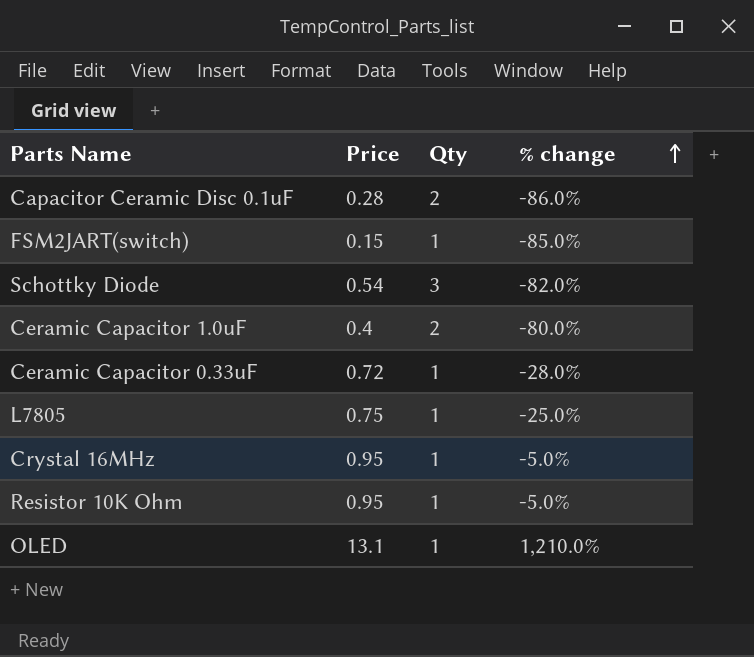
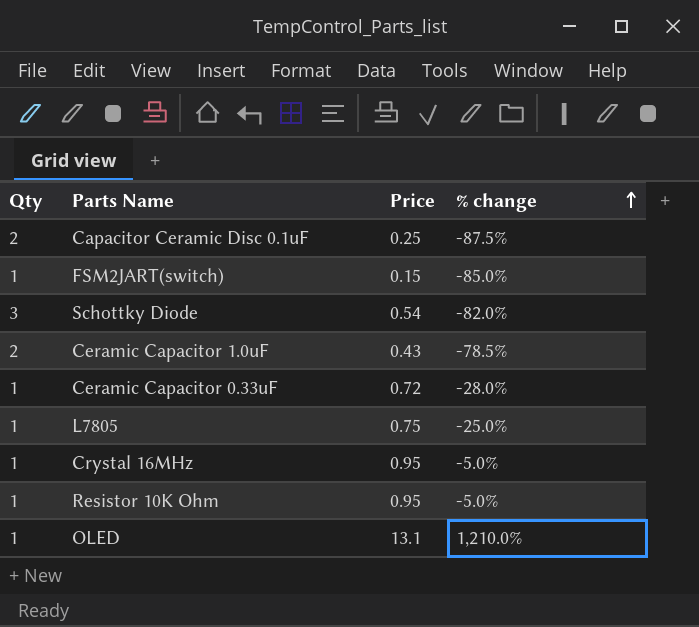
column Qty | position: 3 -> 1
Capacitor Ceramic Disc 0.1uF | Price: 0.28 -> 0.25
Capacitor Ceramic Disc 0.1uF | % change: -86.0% -> -87.5%
Ceramic Capacitor 1.0uF | Price: 0.4 -> 0.43
Ceramic Capacitor 1.0uF | % change: -80.0% -> -78.5%

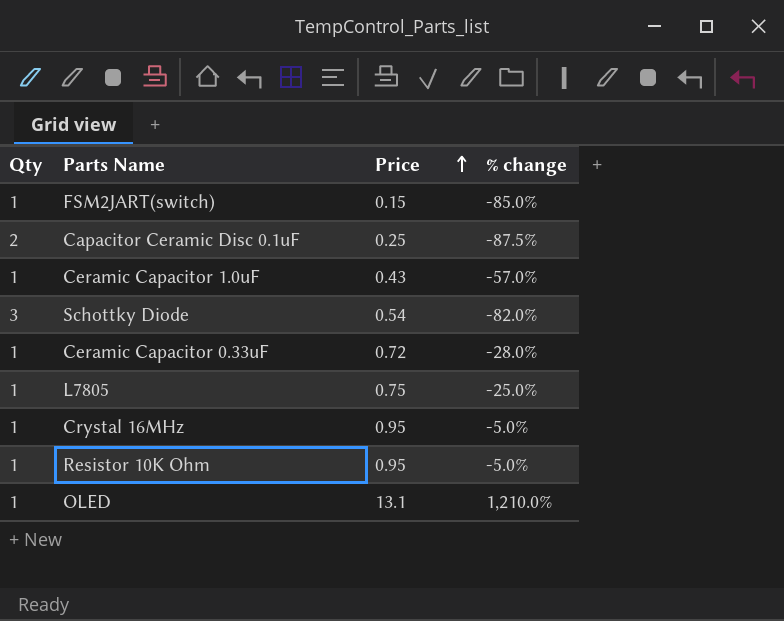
row order: % change ascending -> Price ascending
Ceramic Capacitor 1.0uF | Qty: 2 -> 1
Ceramic Capacitor 1.0uF | % change: -78.5% -> -57.0%

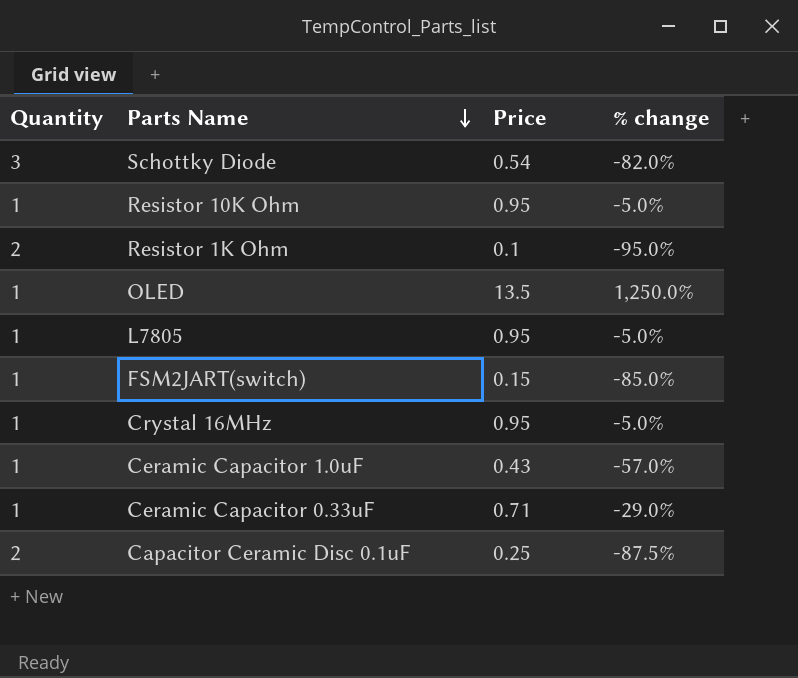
row order: Price ascending -> Parts Name descending
column name: Qty -> Quantity
row Resistor 1K Ohm: none -> 2 | 0.1 | -95.0%
OLED | Price: 13.1 -> 13.5
OLED | % change: 1,210.0% -> 1,250.0%
L7805 | Price: 0.75 -> 0.95
L7805 | % change: -25.0% -> -5.0%
Ceramic Capacitor 0.33uF | Price: 0.72 -> 0.71
Ceramic Capacitor 0.33uF | % change: -28.0% -> -29.0%

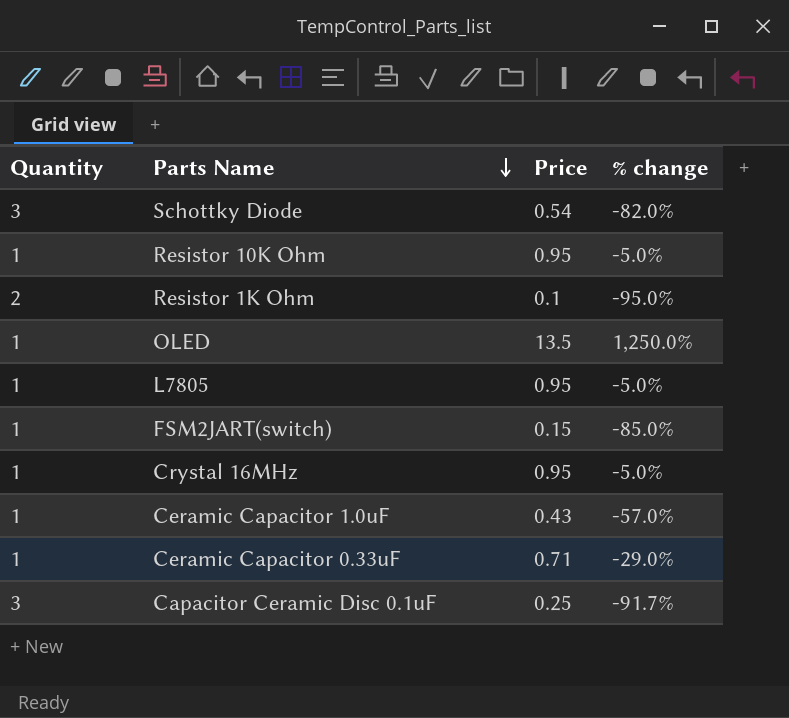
Capacitor Ceramic Disc 0.1uF | Quantity: 2 -> 3
Capacitor Ceramic Disc 0.1uF | % change: -87.5% -> -91.7%

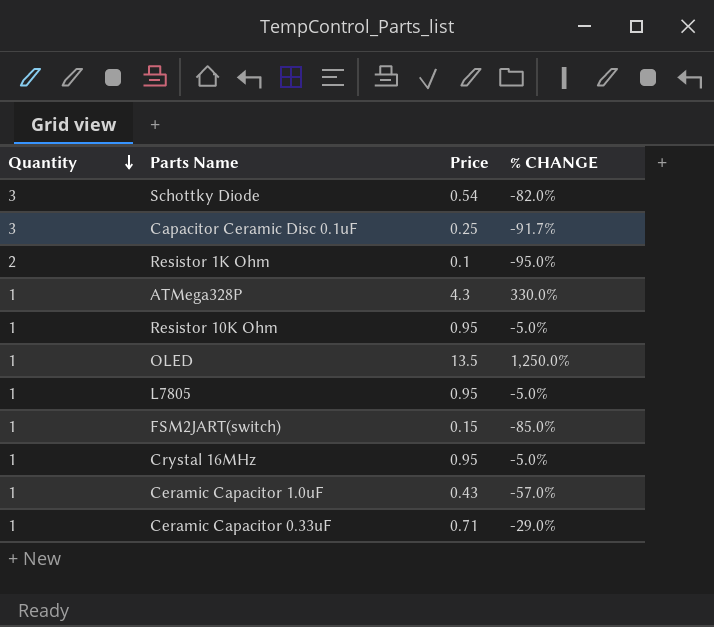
row order: Parts Name descending -> Quantity descending
column name: % change -> % CHANGE
row ATMega328P: none -> 1 | 4.3 | 330.0%

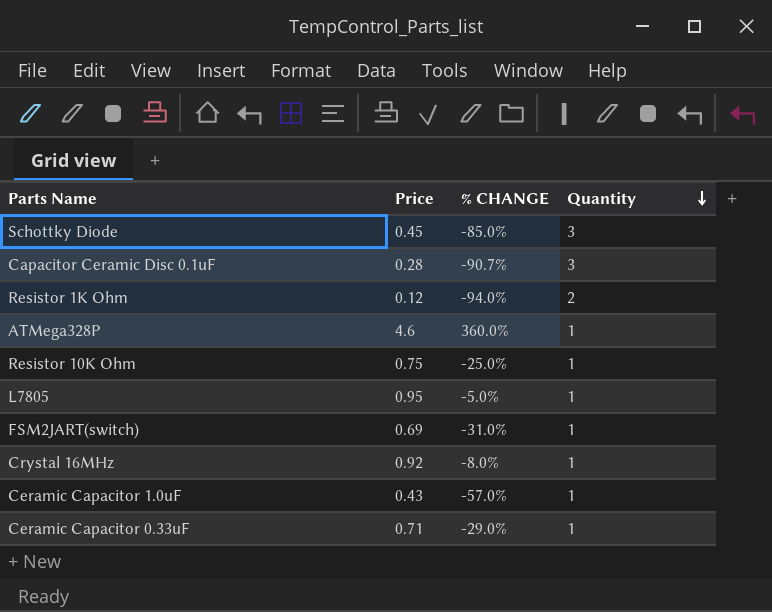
column Quantity | position: 1 -> 4
row OLED: 1 | 13.5 | 1,250.0% -> none
Schottky Diode | Price: 0.54 -> 0.45
Schottky Diode | % CHANGE: -82.0% -> -85.0%
Capacitor Ceramic Disc 0.1uF | Price: 0.25 -> 0.28
Capacitor Ceramic Disc 0.1uF | % CHANGE: -91.7% -> -90.7%
Resistor 1K Ohm | Price: 0.1 -> 0.12
Resistor 1K Ohm | % CHANGE: -95.0% -> -94.0%
ATMega328P | Price: 4.3 -> 4.6
ATMega328P | % CHANGE: 330.0% -> 360.0%
Resistor 10K Ohm | Price: 0.95 -> 0.75
Resistor 10K Ohm | % CHANGE: -5.0% -> -25.0%
FSM2JART(switch) | Price: 0.15 -> 0.69
FSM2JART(switch) | % CHANGE: -85.0% -> -31.0%
Crystal 16MHz | Price: 0.95 -> 0.92
Crystal 16MHz | % CHANGE: -5.0% -> -8.0%

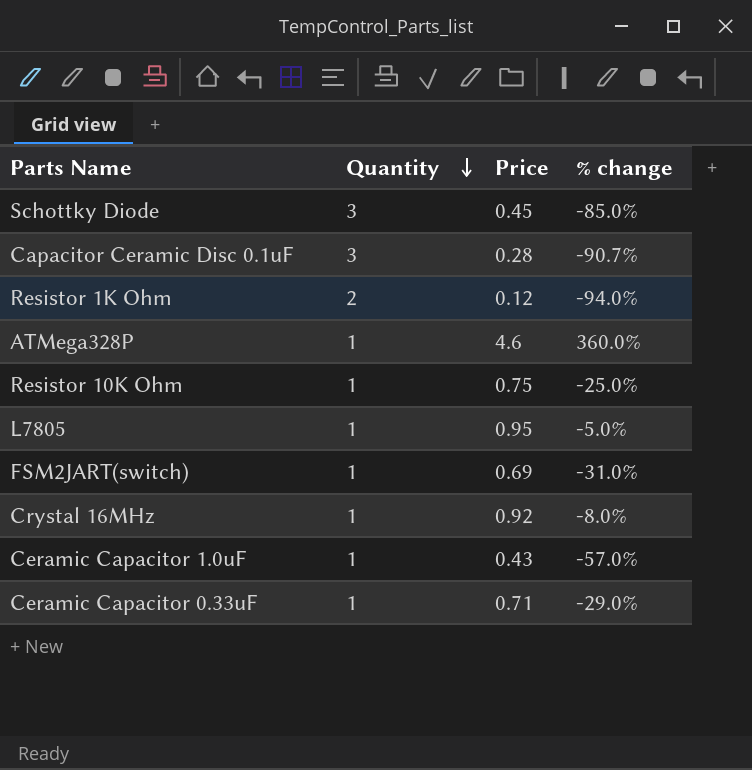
column Quantity | position: 4 -> 2
column name: % CHANGE -> % change

